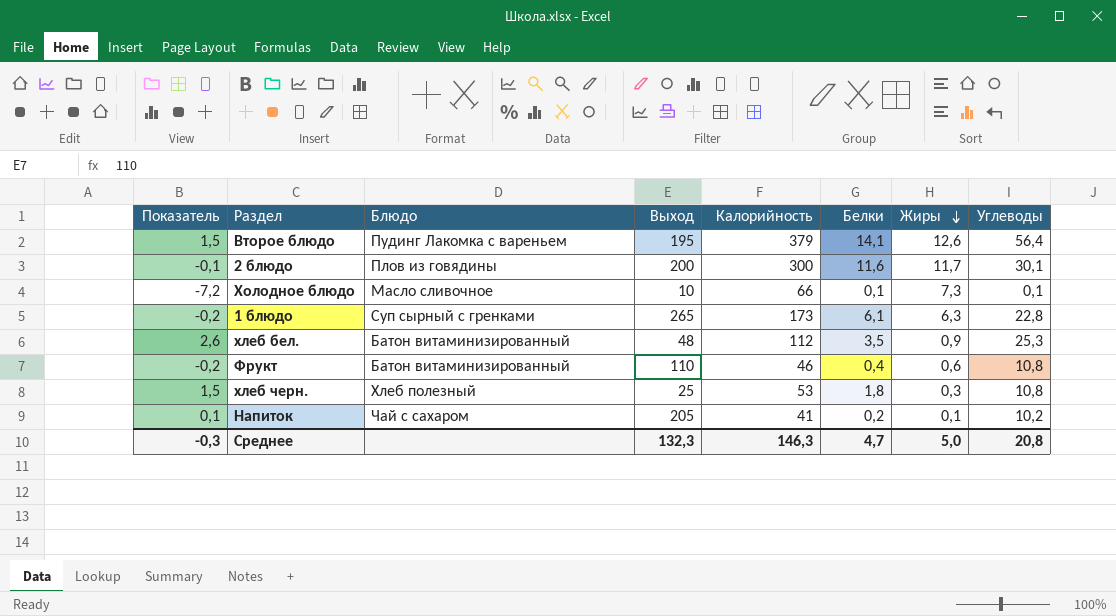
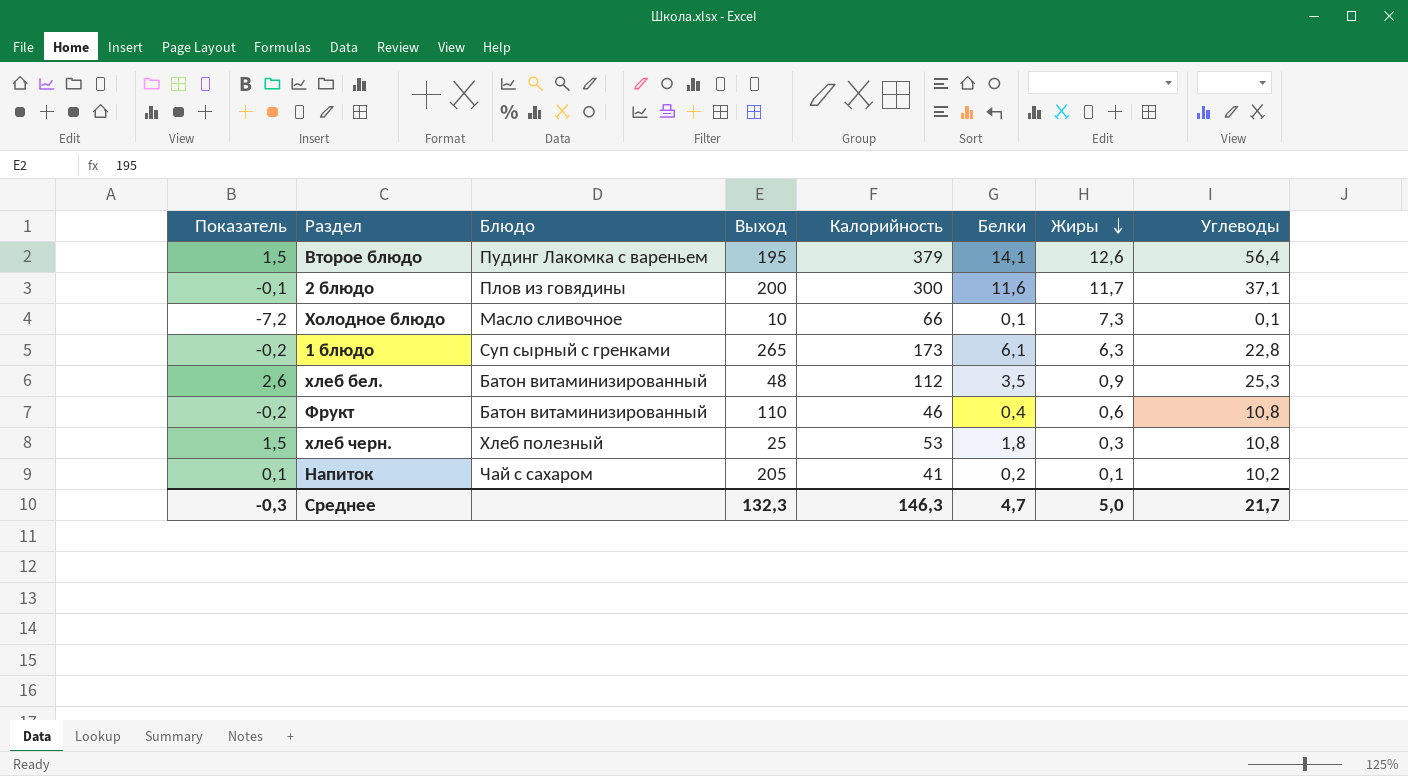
2 блюдо | Углеводы: 30,1 -> 37,1
Среднее | Углеводы: 20,8 -> 21,7

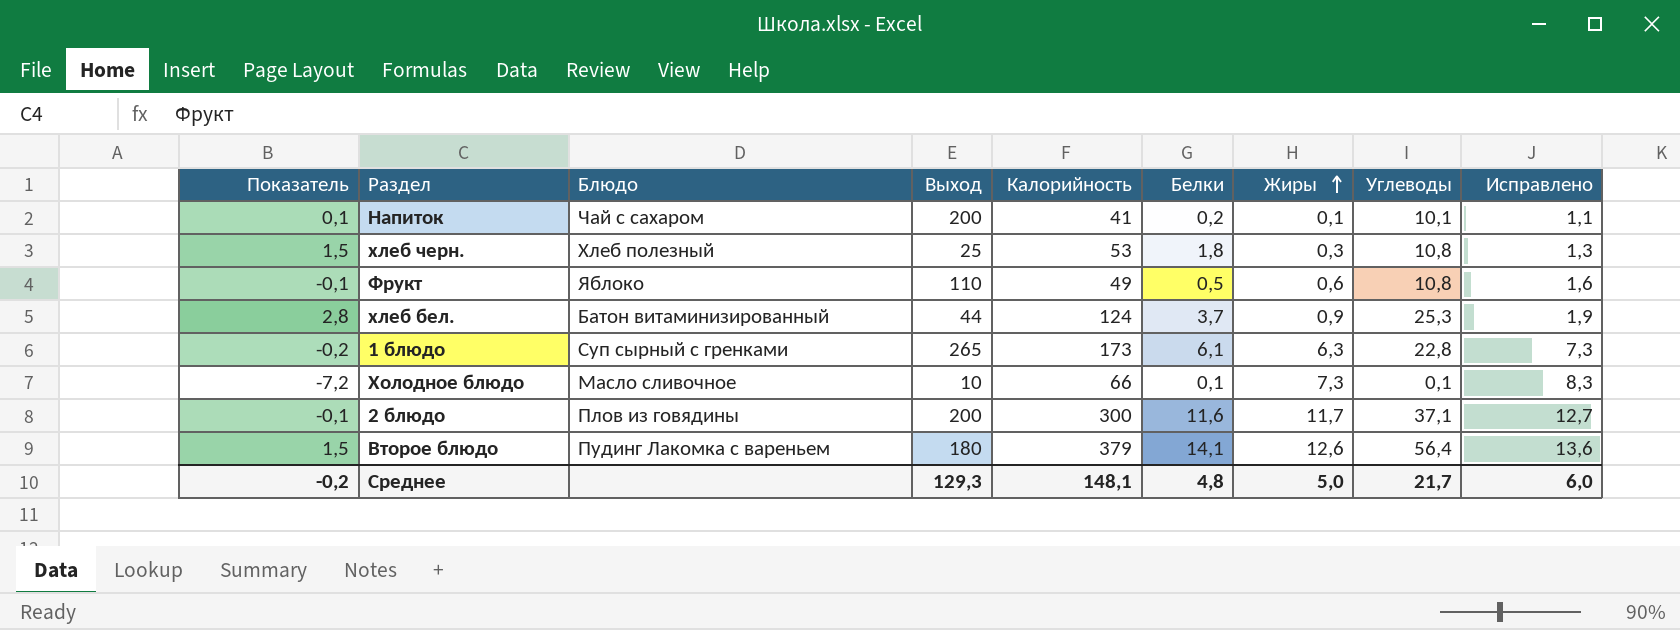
row order: Жиры descending -> Жиры ascending
column Исправлено | formula: none -> [Жиры] + 1
Напиток | Выход: 205 -> 200
Напиток | Углеводы: 10,2 -> 10,1
Фрукт | Показатель: -0,2 -> -0,1
Фрукт | Блюдо: Батон витаминизированный -> Яблоко
Фрукт | Калорийность: 46 -> 49
Фрукт | Белки: 0,4 -> 0,5
хлеб бел. | Показатель: 2,6 -> 2,8
хлеб бел. | Выход: 48 -> 44
хлеб бел. | Калорийность: 112 -> 124
хлеб бел. | Белки: 3,5 -> 3,7
Второе блюдо | Выход: 195 -> 180
Среднее | Показатель: -0,3 -> -0,2
Среднее | Выход: 132,3 -> 129,3
Среднее | Калорийность: 146,3 -> 148,1
Среднее | Белки: 4,7 -> 4,8

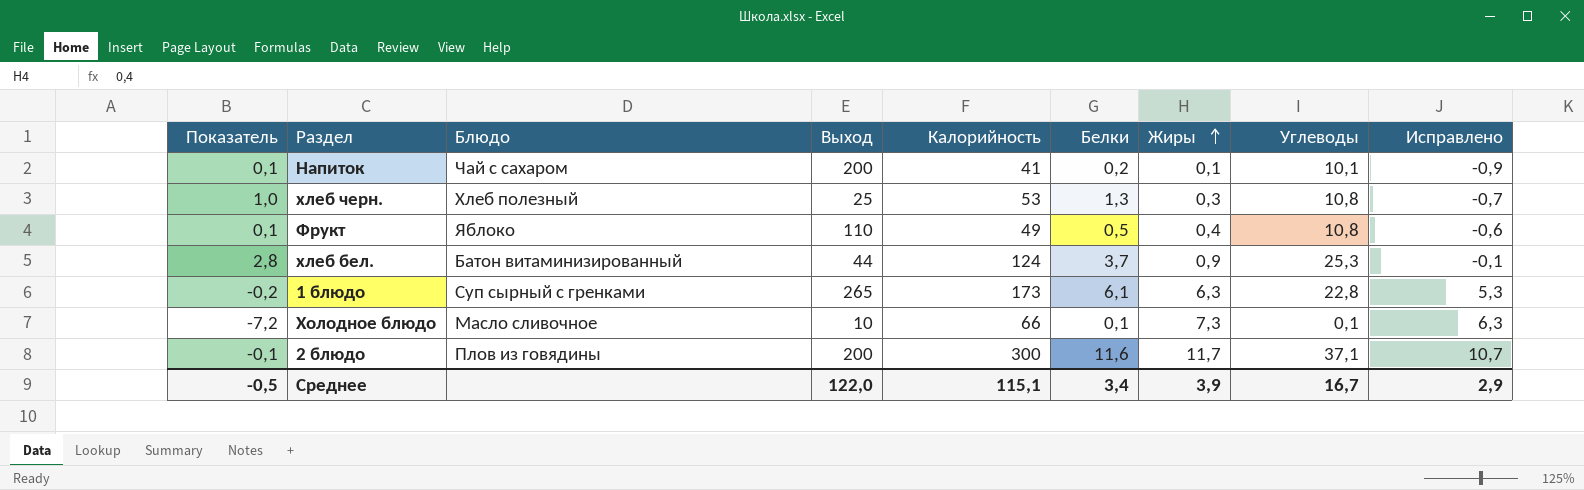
column Исправлено | formula: [Жиры] + 1 -> [Жиры] - 1
row Второе блюдо: 1,5 | Пудинг Лакомка с вареньем | 180 | 379 | 14,1 | 12,6 | 56,4 | 13,6 -> none
хлеб черн. | Показатель: 1,5 -> 1,0
хлеб черн. | Белки: 1,8 -> 1,3
Фрукт | Показатель: -0,1 -> 0,1
Фрукт | Жиры: 0,6 -> 0,4
Среднее | Показатель: -0,2 -> -0,5
Среднее | Выход: 129,3 -> 122,0
Среднее | Калорийность: 148,1 -> 115,1
Среднее | Белки: 4,8 -> 3,4
Среднее | Жиры: 5,0 -> 3,9
Среднее | Углеводы: 21,7 -> 16,7
Среднее | Исправлено: 6,0 -> 2,9

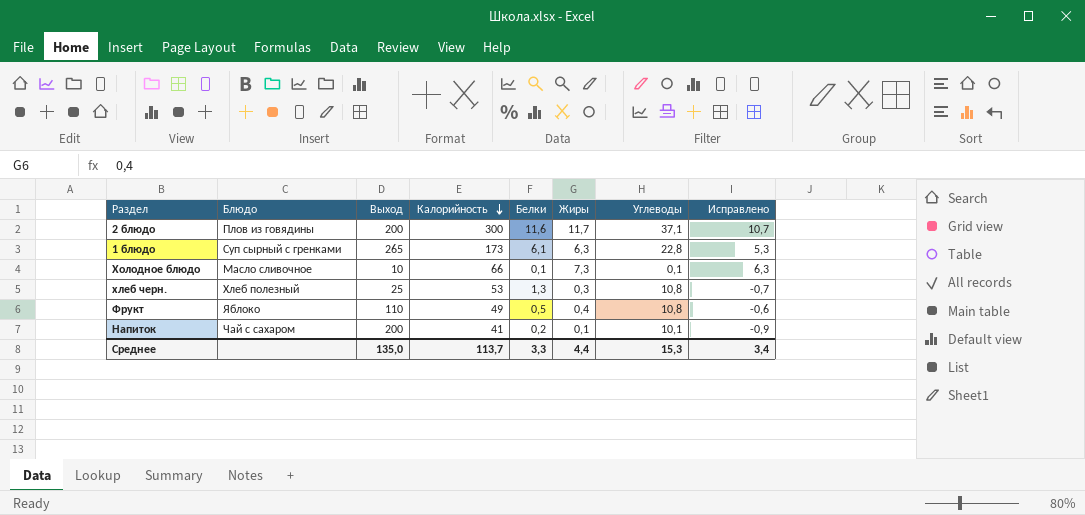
row order: Жиры ascending -> Калорийность descending
column Показатель | formula: [Белки] - [Жиры] -> none
row хлеб бел.: 2,8 | Батон витаминизированный | 44 | 124 | 3,7 | 0,9 | 25,3 | -0,1 -> none
Среднее | Выход: 122,0 -> 135,0
Среднее | Калорийность: 115,1 -> 113,7
Среднее | Белки: 3,4 -> 3,3
Среднее | Жиры: 3,9 -> 4,4
Среднее | Углеводы: 16,7 -> 15,3
Среднее | Исправлено: 2,9 -> 3,4

